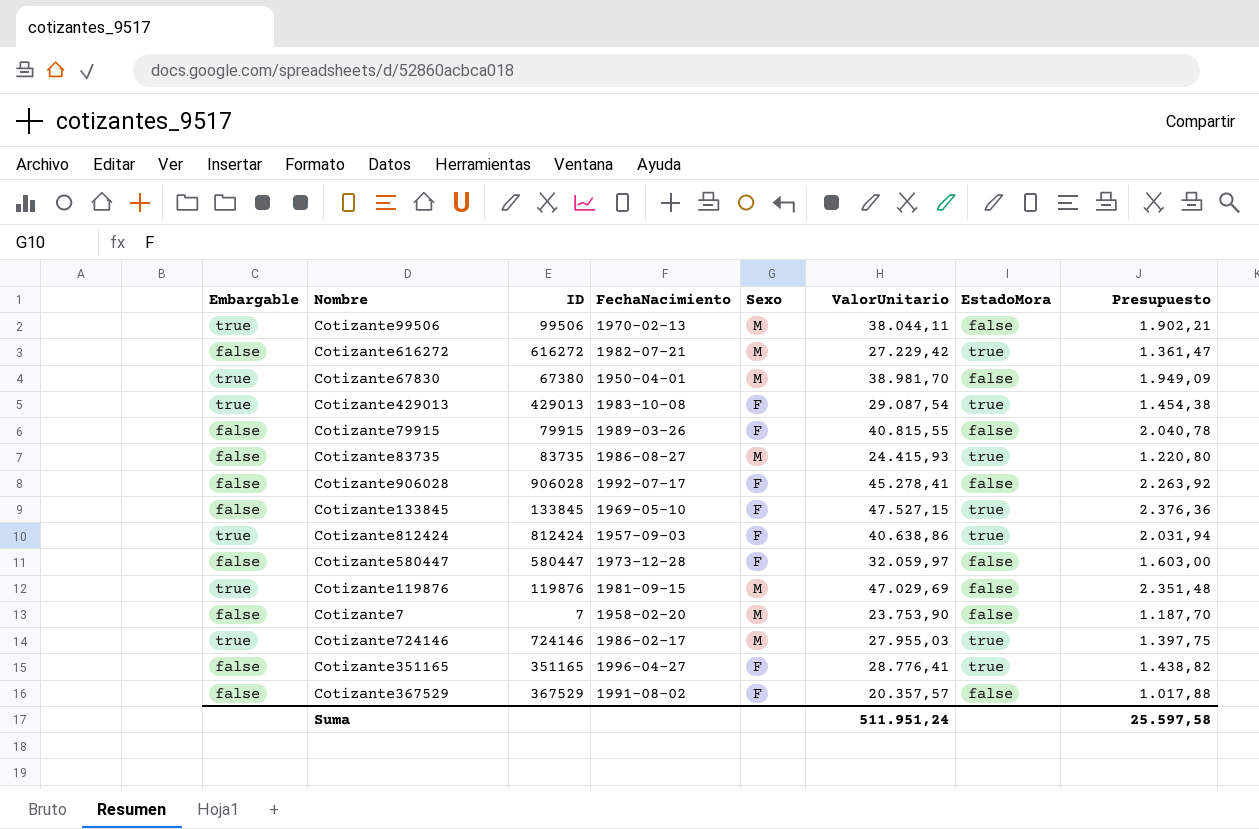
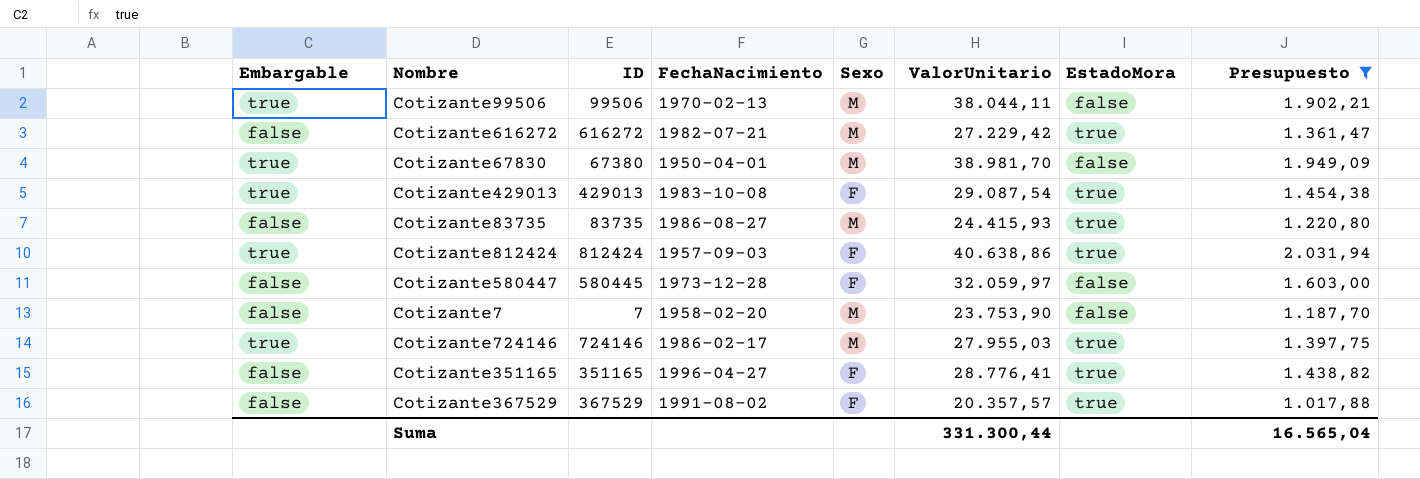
filter: none -> Presupuesto <= 2.031,94
Cotizante580447 | ID: 580447 -> 580445
Cotizante367529 | EstadoMora: false -> true
Suma | ValorUnitario: 511.951,24 -> 331.300,44
Suma | Presupuesto: 25.597,58 -> 16.565,04

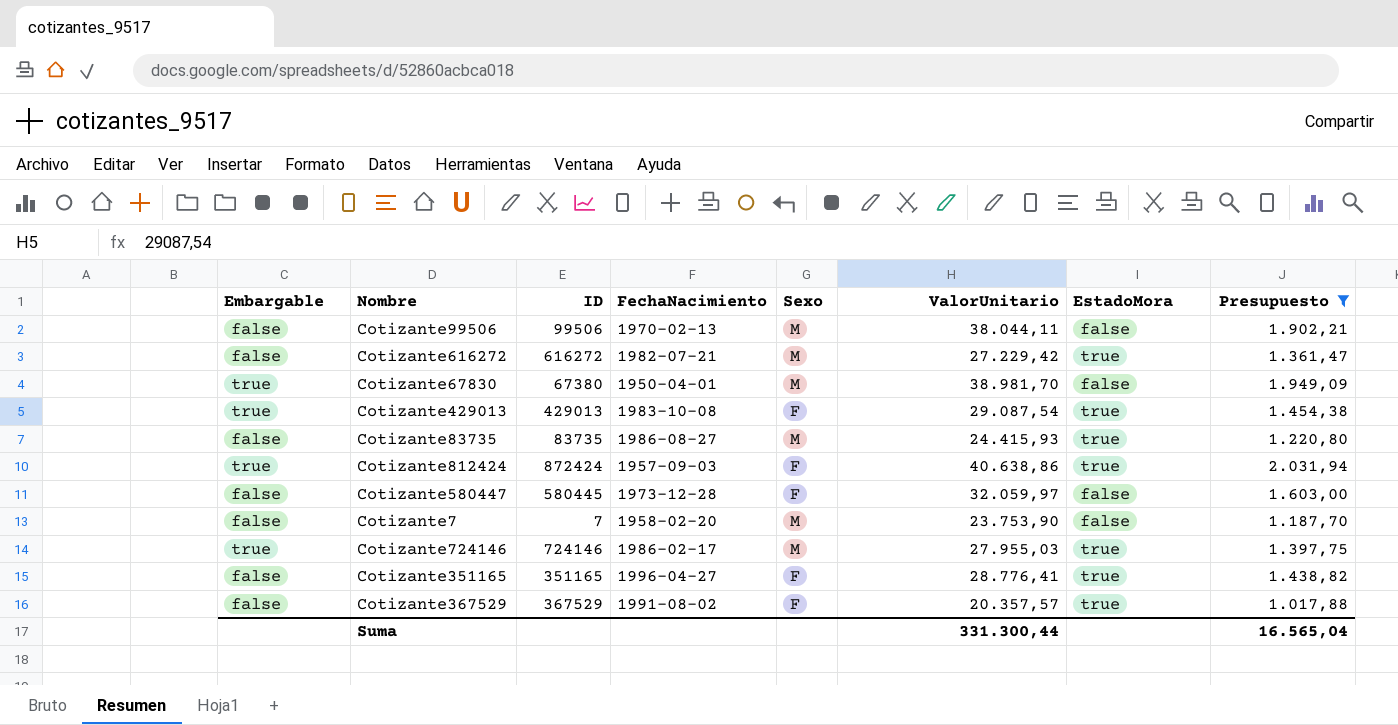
Cotizante99506 | Embargable: true -> false
Cotizante812424 | ID: 812424 -> 872424

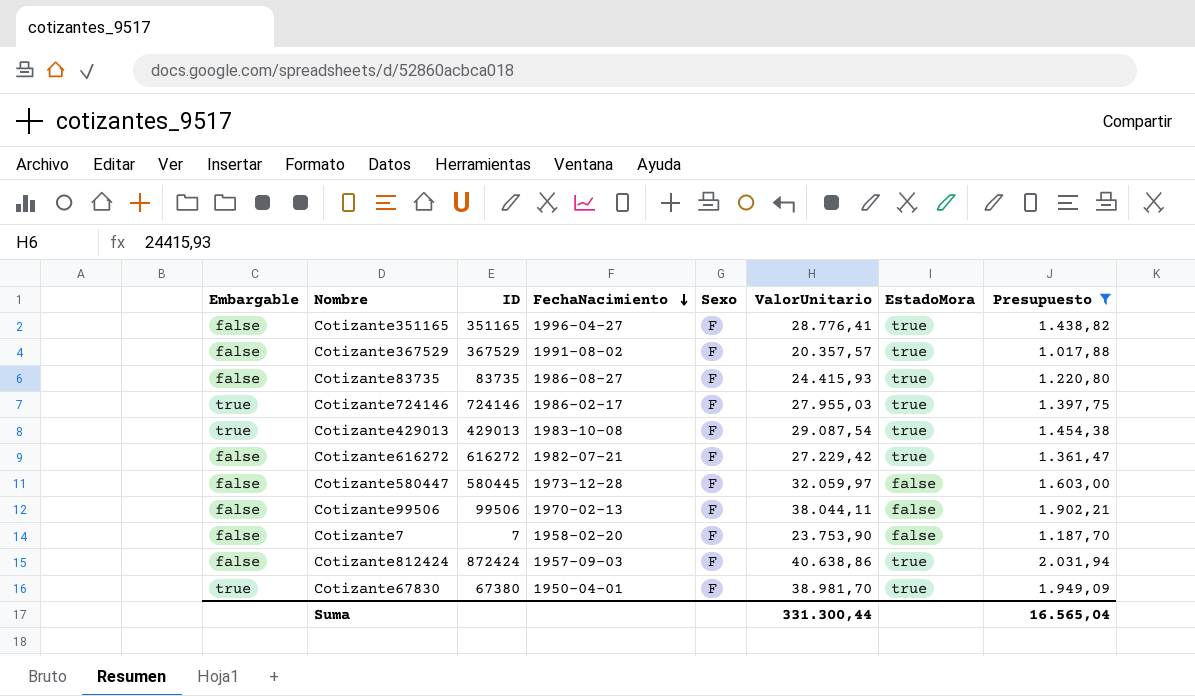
row order: none -> FechaNacimiento descending
Cotizante83735 | Sexo: M -> F
Cotizante724146 | Sexo: M -> F
Cotizante616272 | Sexo: M -> F
Cotizante99506 | Sexo: M -> F
Cotizante7 | Sexo: M -> F
Cotizante812424 | Embargable: true -> false
Cotizante67830 | Sexo: M -> F
Cotizante67830 | EstadoMora: false -> true

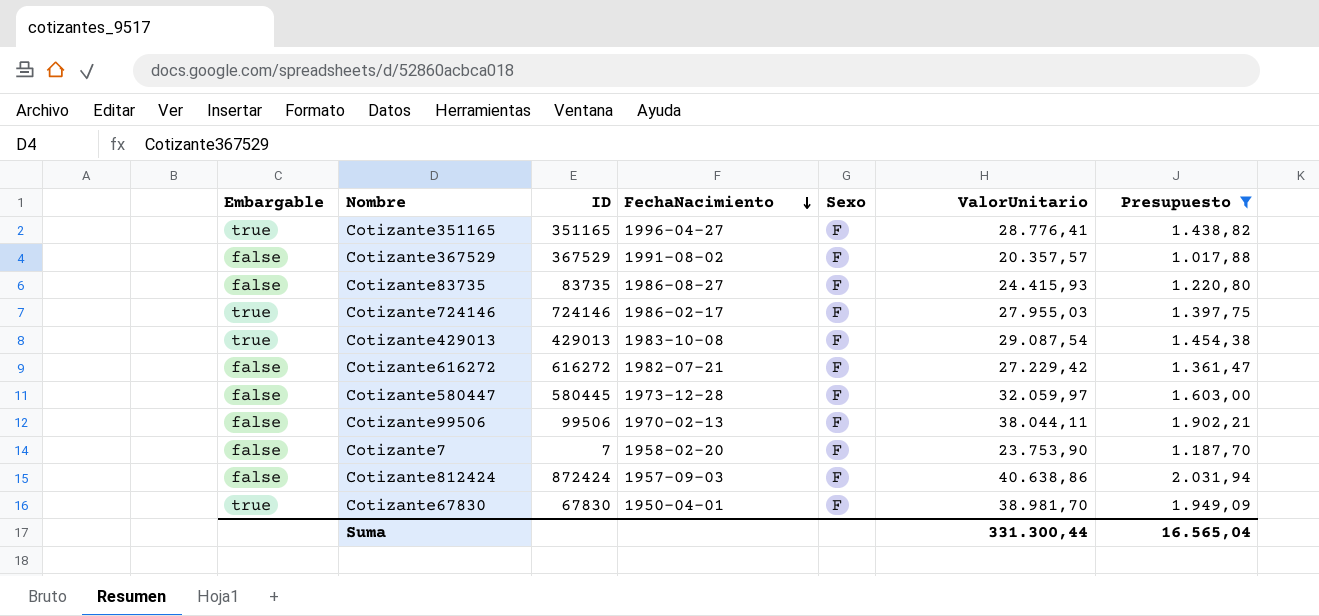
column EstadoMora | position: 7 -> none
Cotizante351165 | Embargable: false -> true
Cotizante67830 | ID: 67380 -> 67830

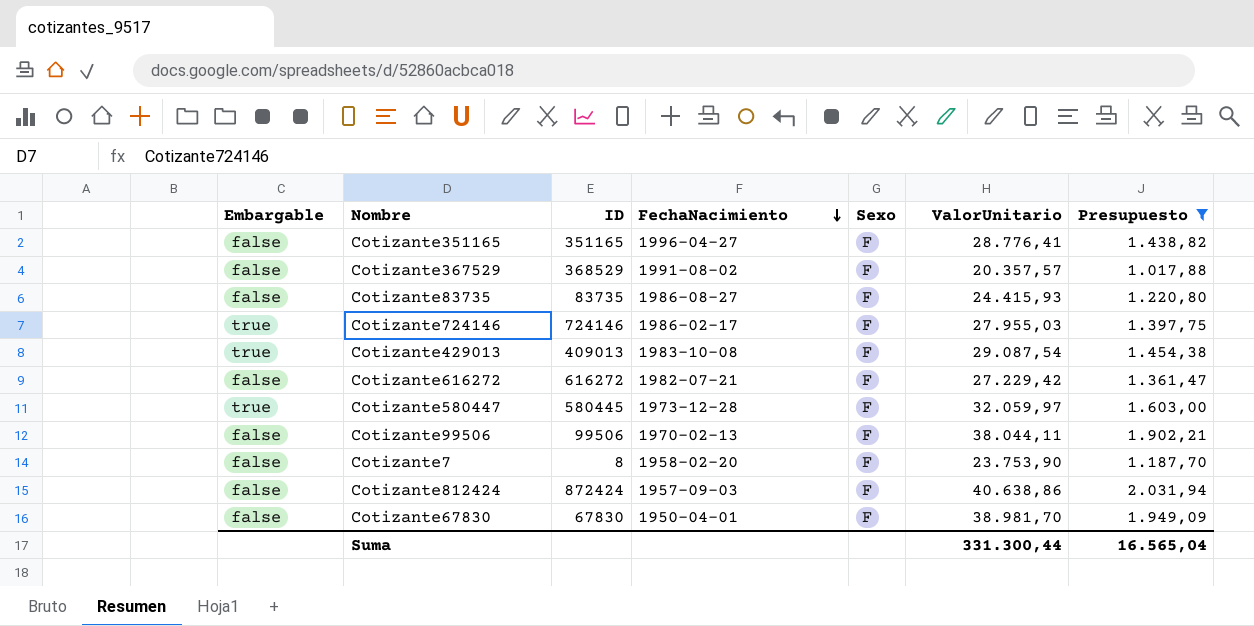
Cotizante351165 | Embargable: true -> false
Cotizante367529 | ID: 367529 -> 368529
Cotizante429013 | ID: 429013 -> 409013
Cotizante580447 | Embargable: false -> true
Cotizante7 | ID: 7 -> 8
Cotizante67830 | Embargable: true -> false

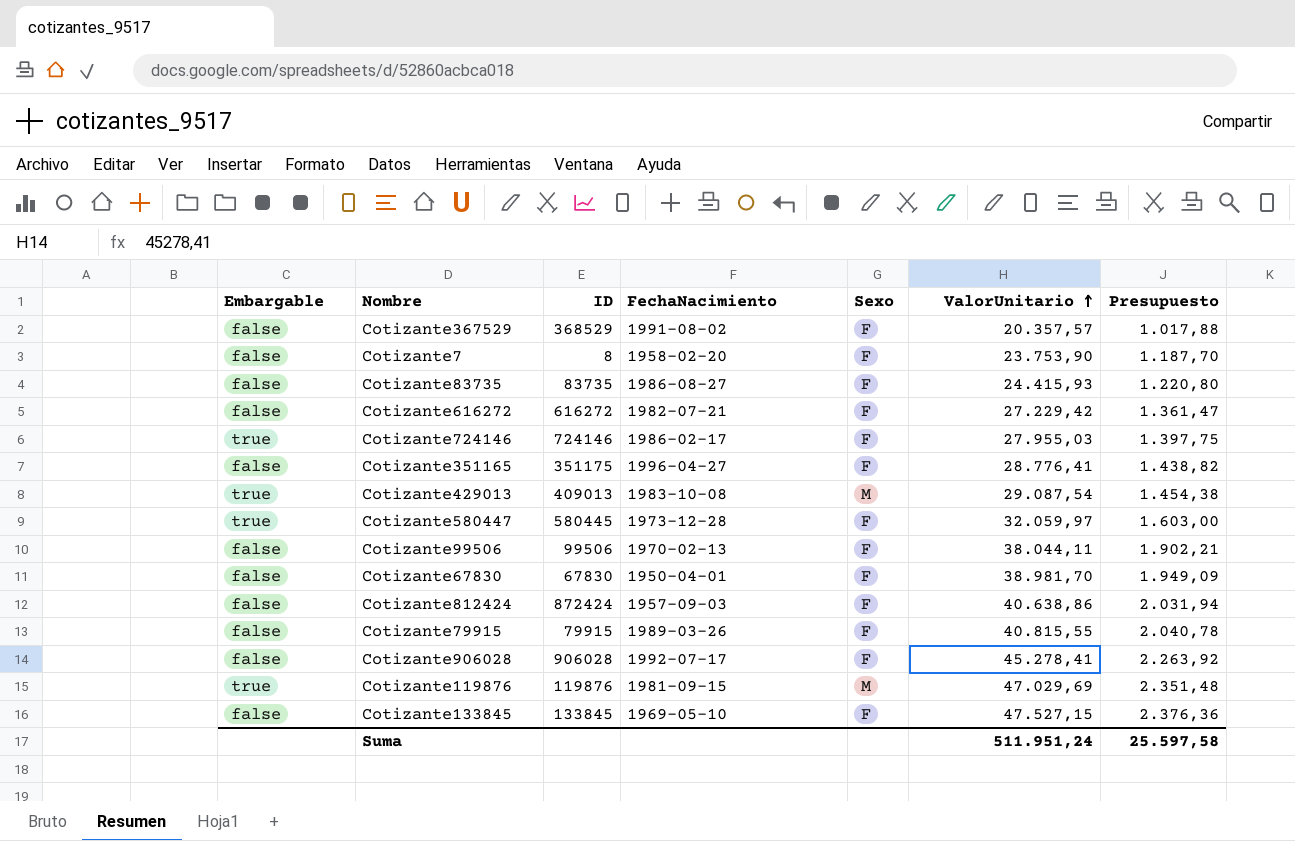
filter: Presupuesto <= 2.031,94 -> none
row order: FechaNacimiento descending -> ValorUnitario ascending
Cotizante351165 | ID: 351165 -> 351175
Cotizante429013 | Sexo: F -> M
Suma | ValorUnitario: 331.300,44 -> 511.951,24
Suma | Presupuesto: 16.565,04 -> 25.597,58

